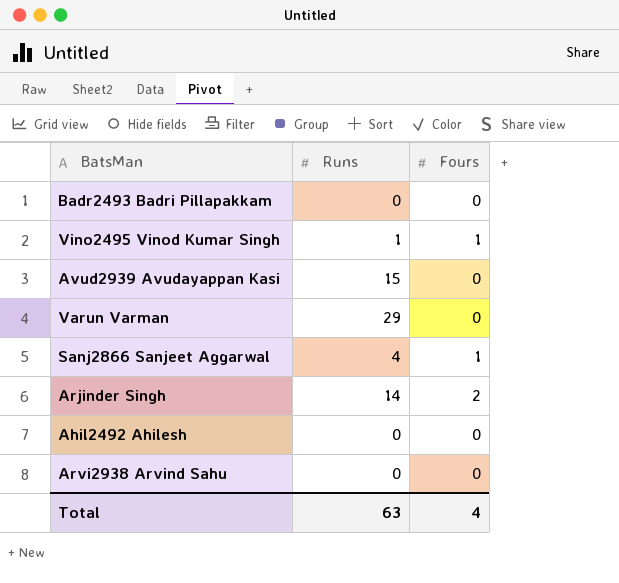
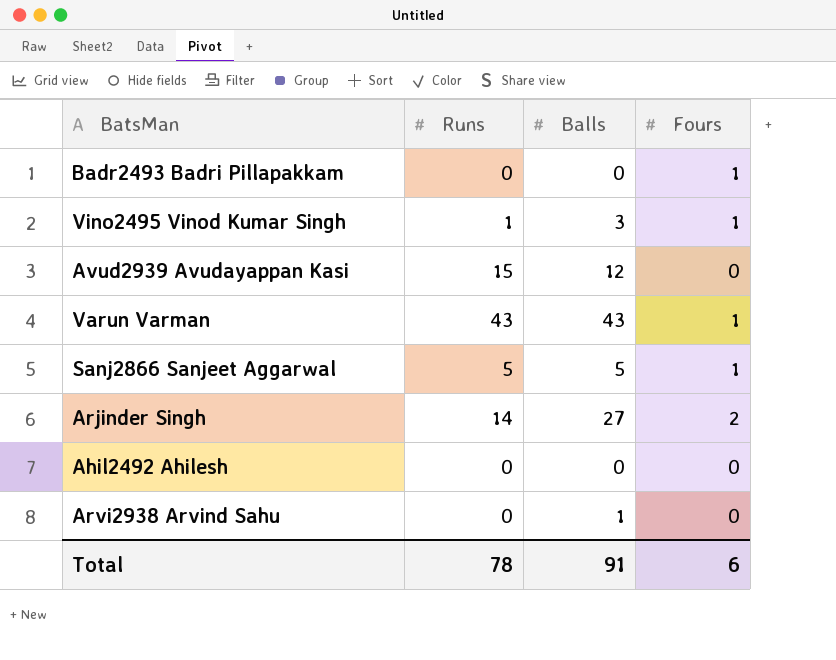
column Balls | position: none -> 3
Badr2493 Badri Pillapakkam | Fours: 0 -> 1
Varun Varman | Runs: 29 -> 43
Varun Varman | Fours: 0 -> 1
Sanj2866 Sanjeet Aggarwal | Runs: 4 -> 5
Total | Runs: 63 -> 78
Total | Fours: 4 -> 6

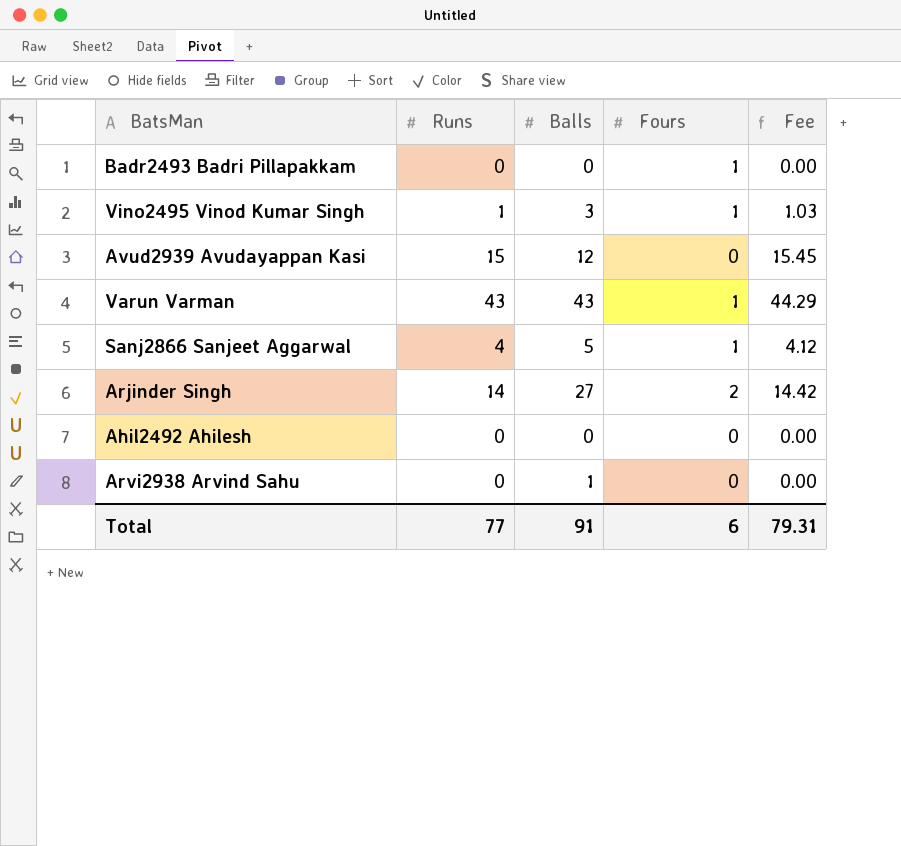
column Fee | formula: none -> [Runs] * 1.03
Sanj2866 Sanjeet Aggarwal | Runs: 5 -> 4
Total | Runs: 78 -> 77

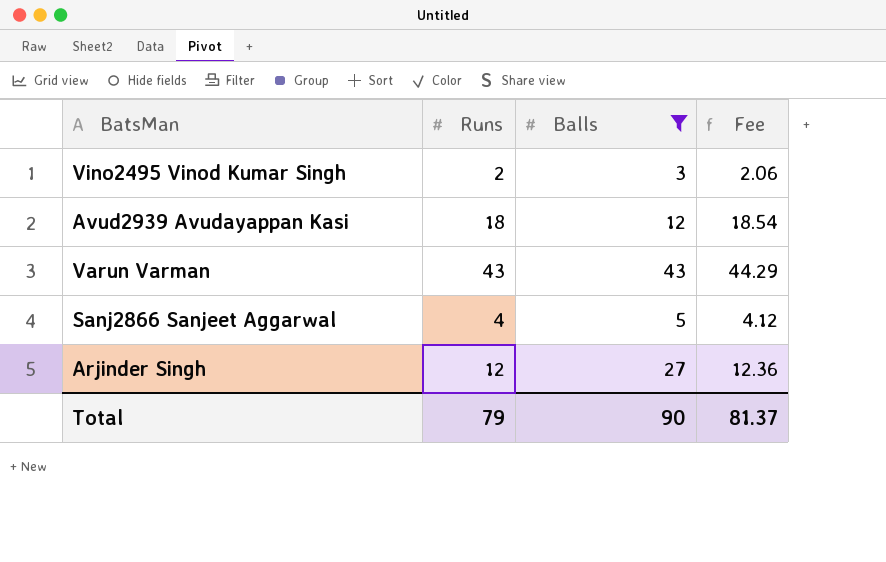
filter: none -> Balls >= 3
column Fours | position: 4 -> none
Vino2495 Vinod Kumar Singh | Runs: 1 -> 2
Vino2495 Vinod Kumar Singh | Fee: 1.03 -> 2.06
Avud2939 Avudayappan Kasi | Runs: 15 -> 18
Avud2939 Avudayappan Kasi | Fee: 15.45 -> 18.54
Arjinder Singh | Runs: 14 -> 12
Arjinder Singh | Fee: 14.42 -> 12.36
Total | Runs: 77 -> 79
Total | Balls: 91 -> 90
Total | Fee: 79.31 -> 81.37

